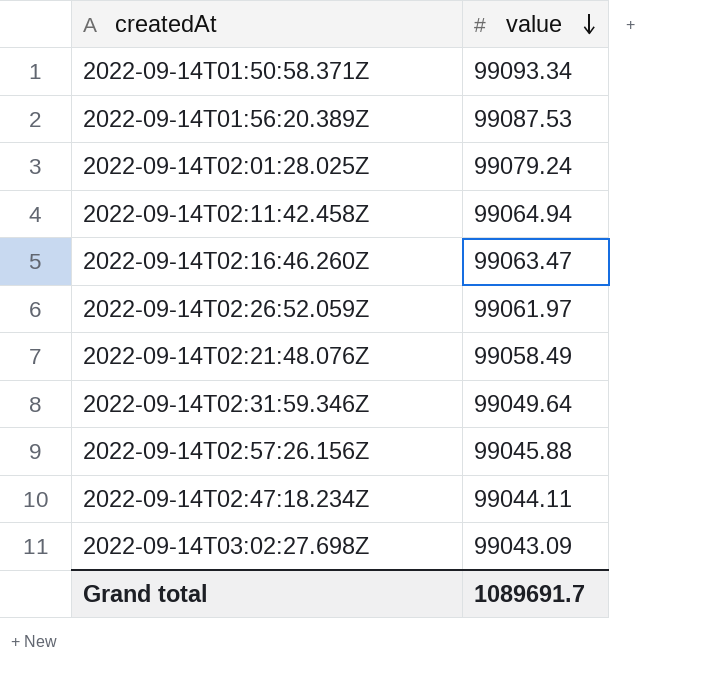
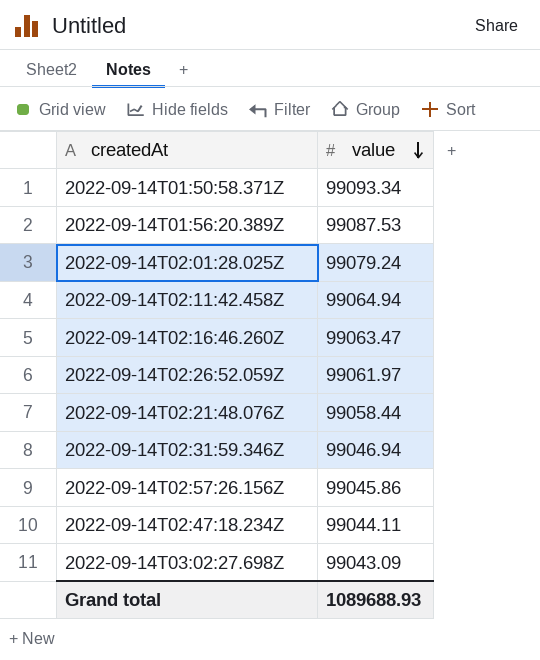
2022-09-14T02:21:48.076Z | value: 99058.49 -> 99058.44
2022-09-14T02:31:59.346Z | value: 99049.64 -> 99046.94
2022-09-14T02:57:26.156Z | value: 99045.88 -> 99045.86
Grand total | value: 1089691.7 -> 1089688.93

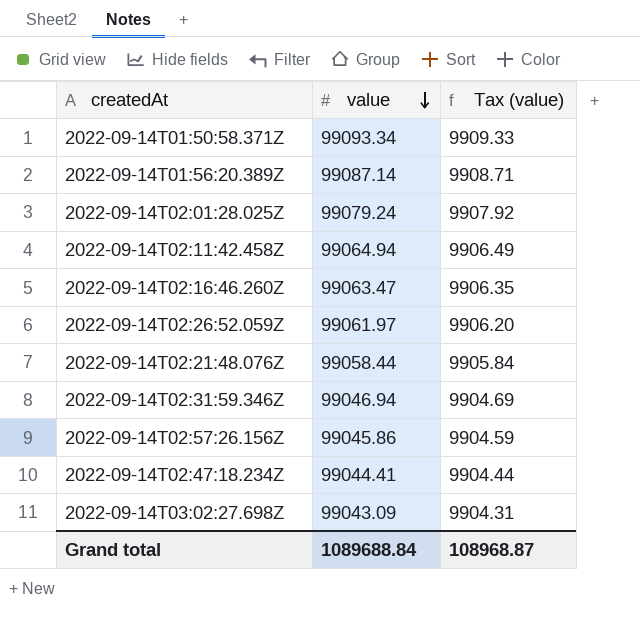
column Tax (value) | formula: none -> [value] * 0.1
2022-09-14T01:56:20.389Z | value: 99087.53 -> 99087.14
2022-09-14T02:47:18.234Z | value: 99044.11 -> 99044.41
Grand total | value: 1089688.93 -> 1089688.84

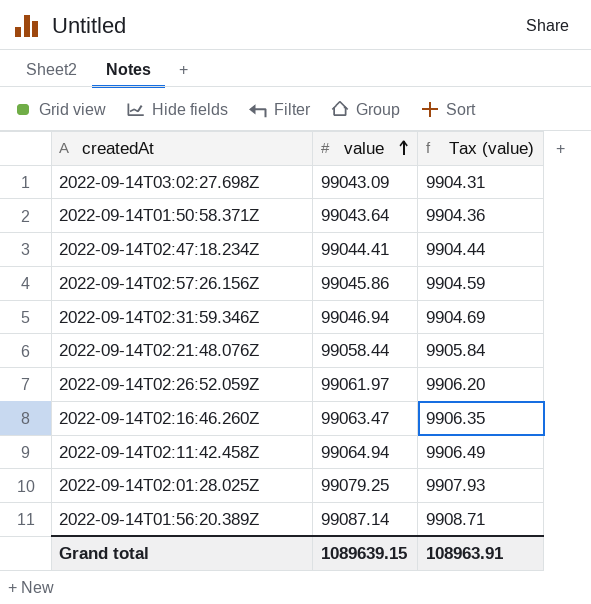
row order: value descending -> value ascending
2022-09-14T01:50:58.371Z | value: 99093.34 -> 99043.64
2022-09-14T01:50:58.371Z | Tax (value): 9909.33 -> 9904.36
2022-09-14T02:01:28.025Z | value: 99079.24 -> 99079.25
2022-09-14T02:01:28.025Z | Tax (value): 9907.92 -> 9907.93
Grand total | value: 1089688.84 -> 1089639.15
Grand total | Tax (value): 108968.87 -> 108963.91

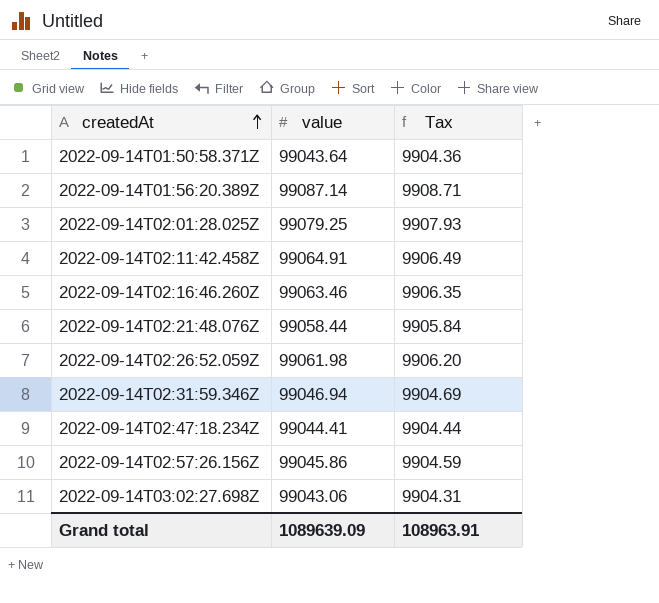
row order: value ascending -> createdAt ascending
column name: Tax (value) -> Tax
2022-09-14T02:11:42.458Z | value: 99064.94 -> 99064.91
2022-09-14T02:16:46.260Z | value: 99063.47 -> 99063.46
2022-09-14T02:26:52.059Z | value: 99061.97 -> 99061.98
2022-09-14T03:02:27.698Z | value: 99043.09 -> 99043.06
Grand total | value: 1089639.15 -> 1089639.09

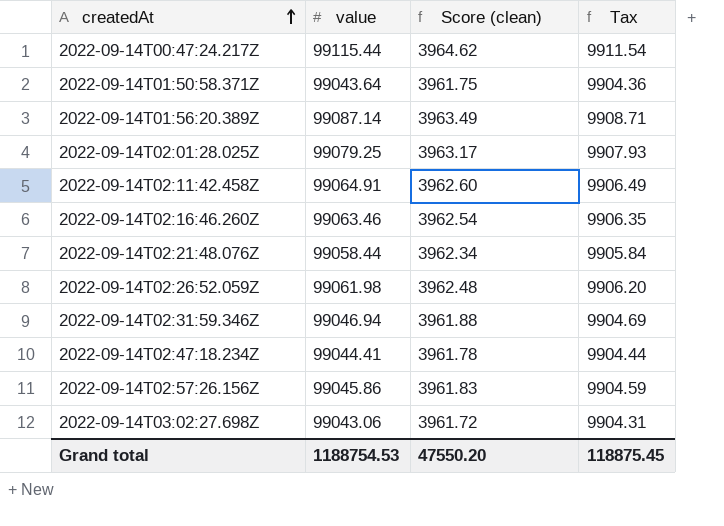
column Score (clean) | formula: none -> [value] * 0.04
row 2022-09-14T00:47:24.217Z: none -> 99115.44 | 3964.62 | 9911.54
Grand total | value: 1089639.09 -> 1188754.53
Grand total | Tax: 108963.91 -> 118875.45

